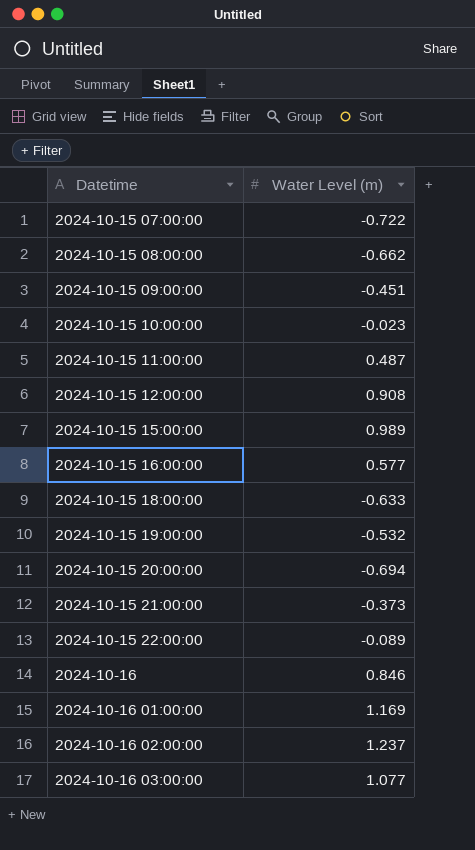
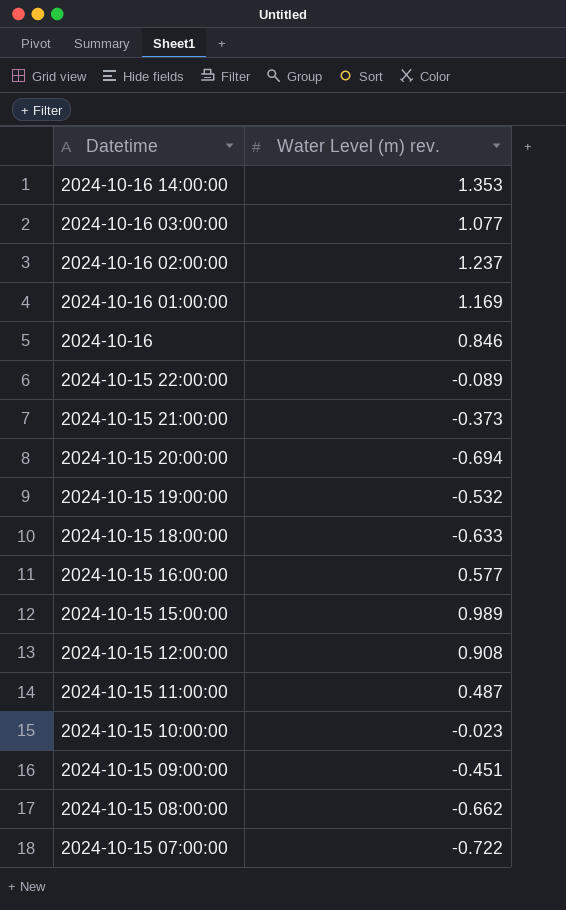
row order: Datetime ascending -> Datetime descending
column name: Water Level (m) -> Water Level (m) rev.
row 2024-10-16 14:00:00: none -> 1.353

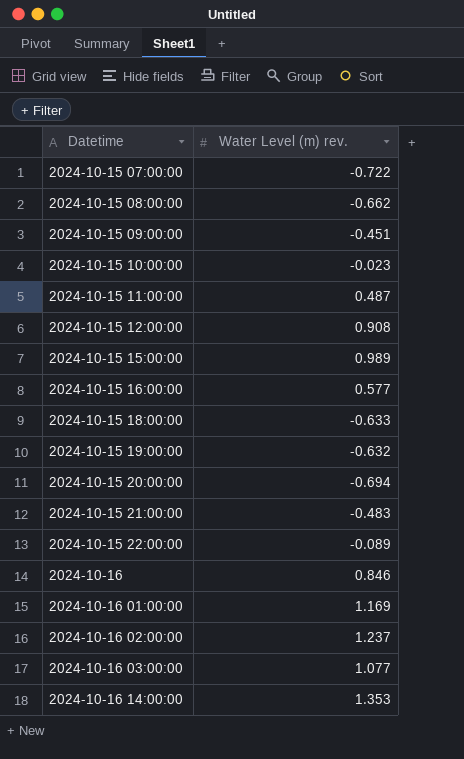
row order: Datetime descending -> Datetime ascending
2024-10-15 19:00:00 | Water Level (m) rev.: -0.532 -> -0.632
2024-10-15 21:00:00 | Water Level (m) rev.: -0.373 -> -0.483

